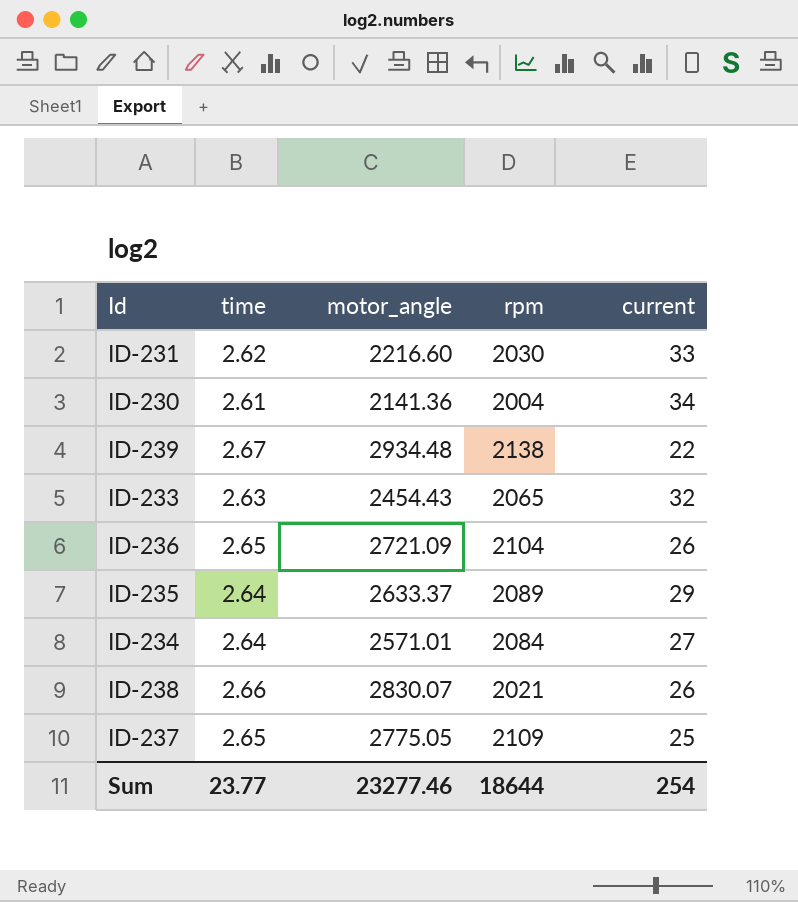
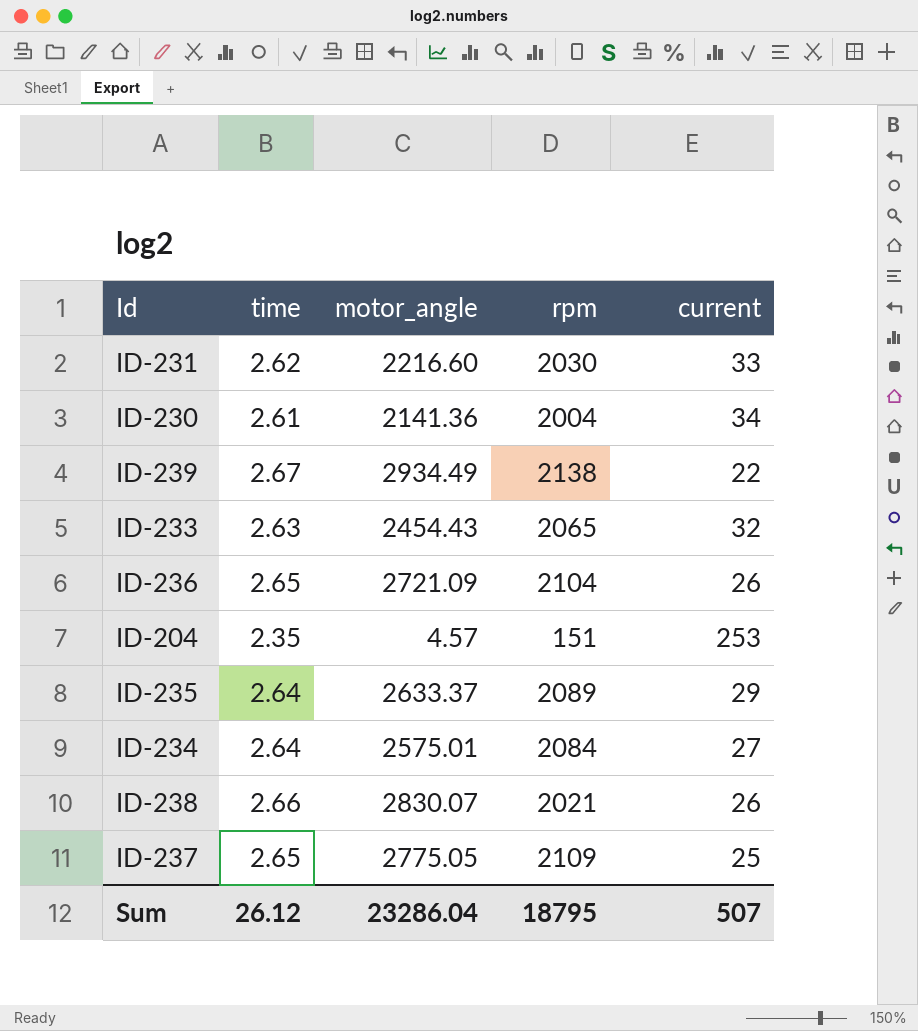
ID-239 | motor_angle: 2934.48 -> 2934.49
row ID-204: none -> 2.35 | 4.57 | 151 | 253
ID-234 | motor_angle: 2571.01 -> 2575.01
Sum | time: 23.77 -> 26.12
Sum | motor_angle: 23277.46 -> 23286.04
Sum | rpm: 18644 -> 18795
Sum | current: 254 -> 507

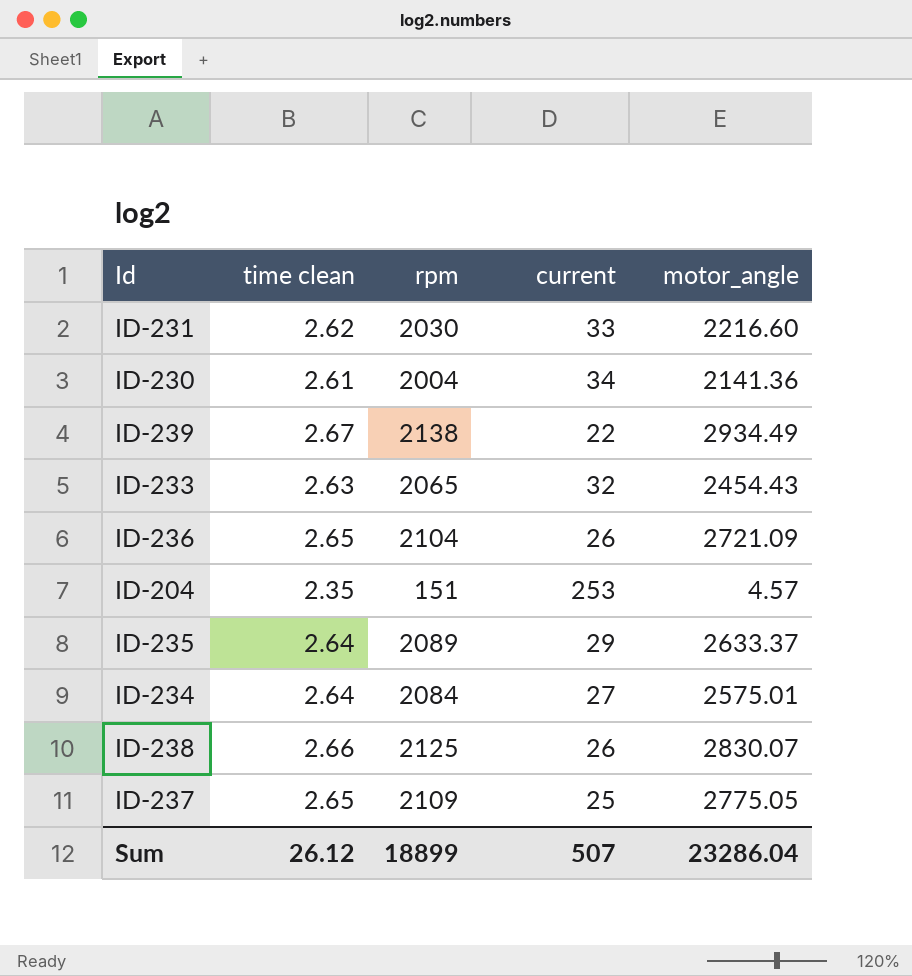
column name: time -> time clean
column motor_angle | position: 3 -> 5
ID-238 | rpm: 2021 -> 2125
Sum | rpm: 18795 -> 18899

